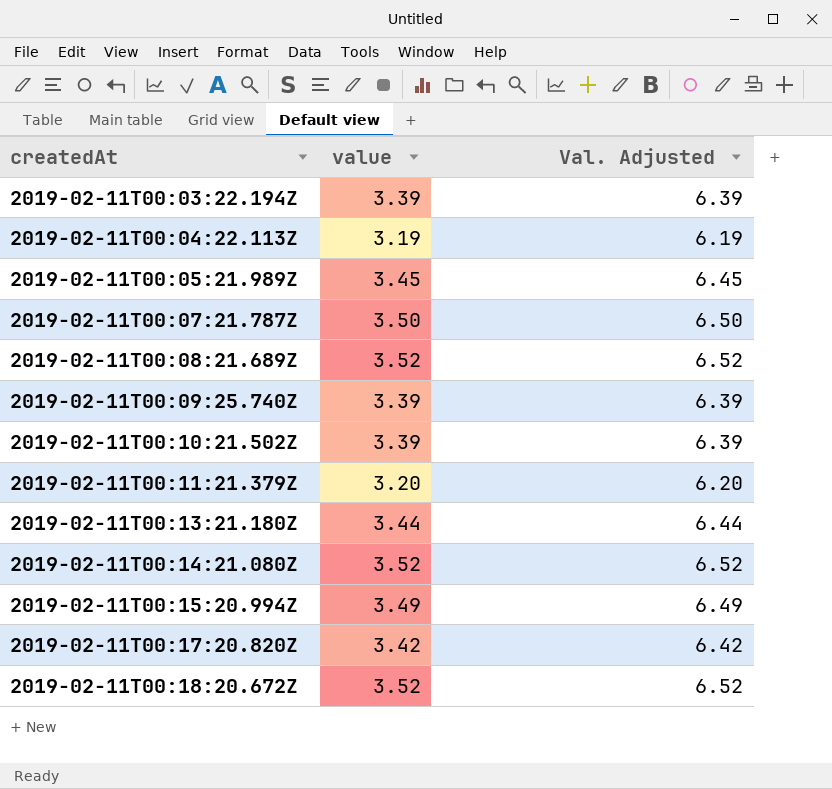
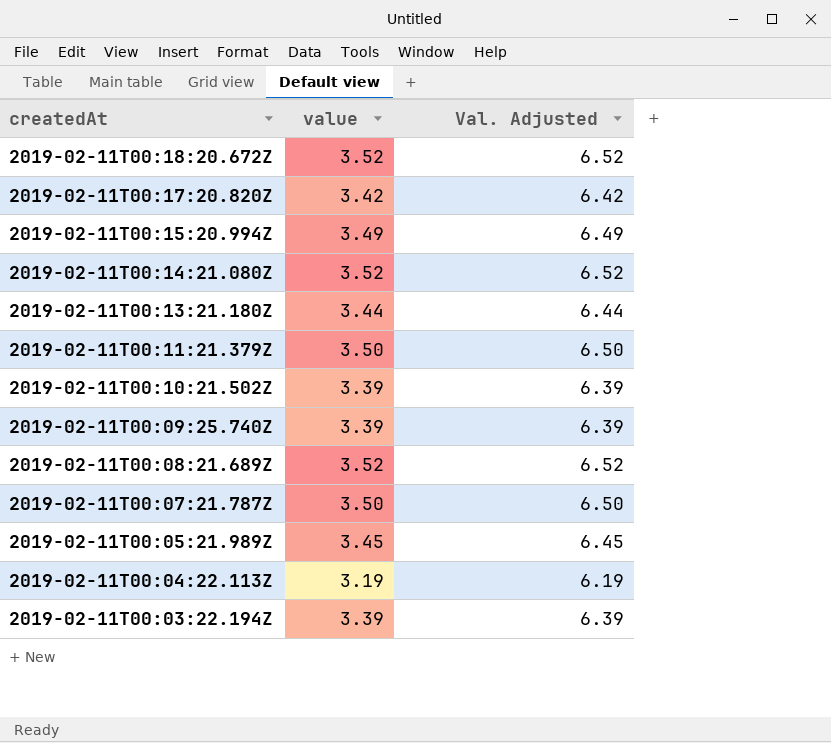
row order: createdAt ascending -> createdAt descending
2019-02-11T00:11:21.379Z | value: 3.20 -> 3.50
2019-02-11T00:11:21.379Z | Val. Adjusted: 6.20 -> 6.50

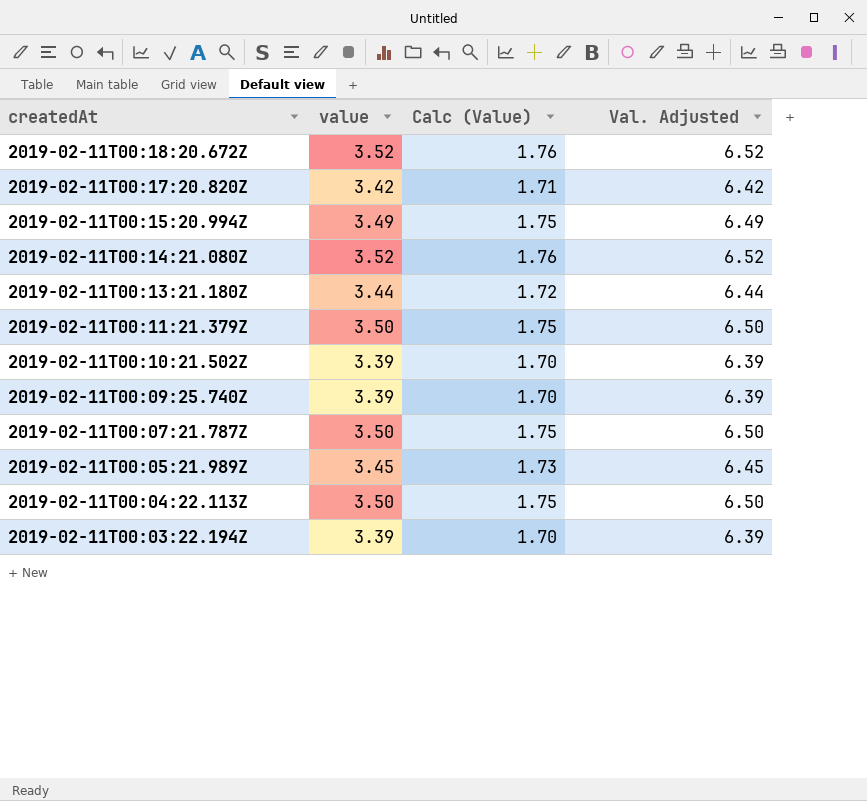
column Calc (Value) | formula: none -> [value] * 0.5
row 2019-02-11T00:08:21.689Z: 3.52 | 6.52 -> none
2019-02-11T00:04:22.113Z | value: 3.19 -> 3.50
2019-02-11T00:04:22.113Z | Val. Adjusted: 6.19 -> 6.50

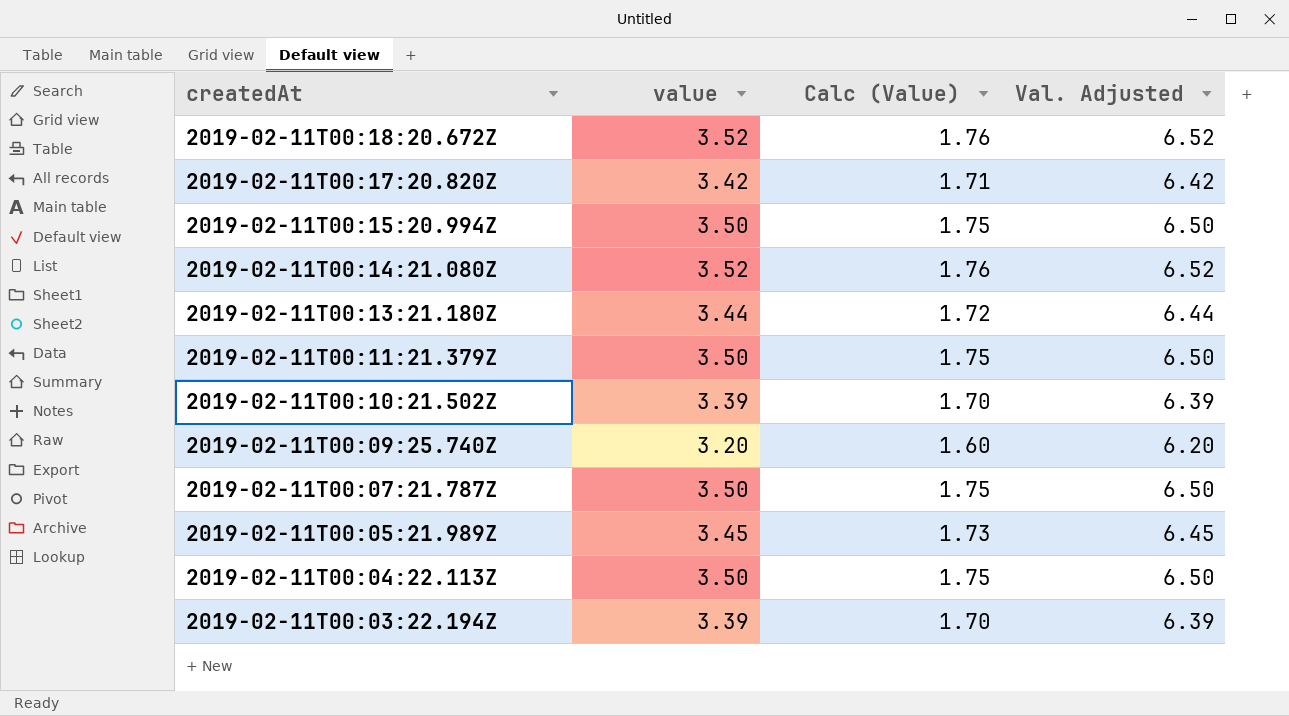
2019-02-11T00:15:20.994Z | value: 3.49 -> 3.50
2019-02-11T00:15:20.994Z | Val. Adjusted: 6.49 -> 6.50
2019-02-11T00:09:25.740Z | value: 3.39 -> 3.20
2019-02-11T00:09:25.740Z | Calc (Value): 1.70 -> 1.60
2019-02-11T00:09:25.740Z | Val. Adjusted: 6.39 -> 6.20

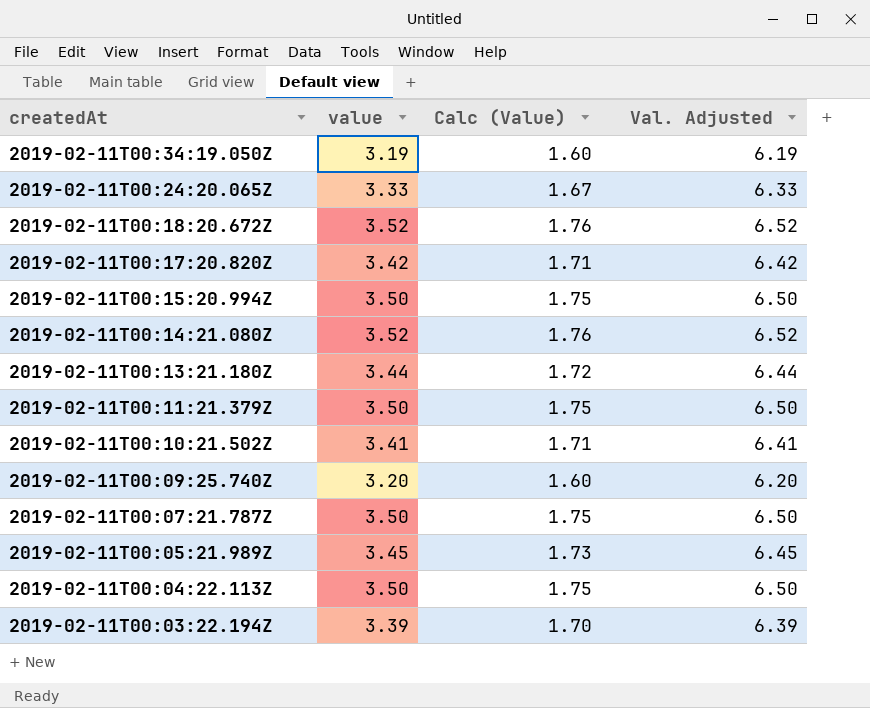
row 2019-02-11T00:34:19.050Z: none -> 3.19 | 1.60 | 6.19
row 2019-02-11T00:24:20.065Z: none -> 3.33 | 1.67 | 6.33
2019-02-11T00:10:21.502Z | value: 3.39 -> 3.41
2019-02-11T00:10:21.502Z | Calc (Value): 1.70 -> 1.71
2019-02-11T00:10:21.502Z | Val. Adjusted: 6.39 -> 6.41

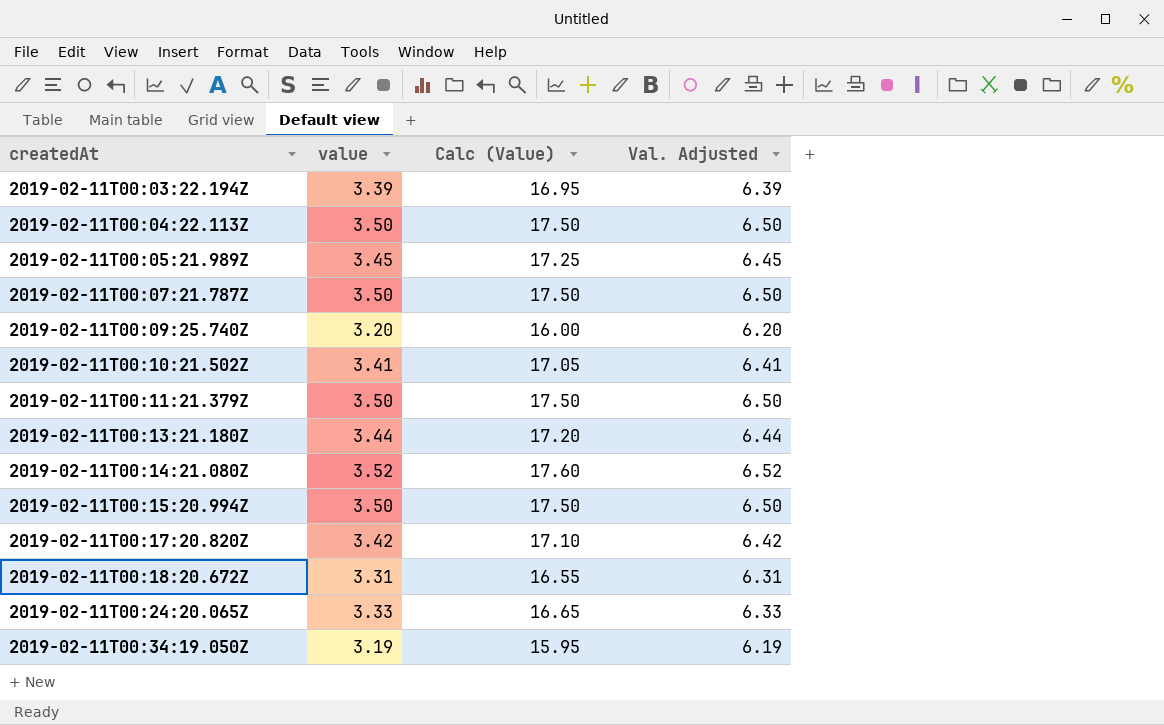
row order: createdAt descending -> createdAt ascending
column Calc (Value) | formula: [value] * 0.5 -> [value] * 5
2019-02-11T00:18:20.672Z | value: 3.52 -> 3.31
2019-02-11T00:18:20.672Z | Val. Adjusted: 6.52 -> 6.31

